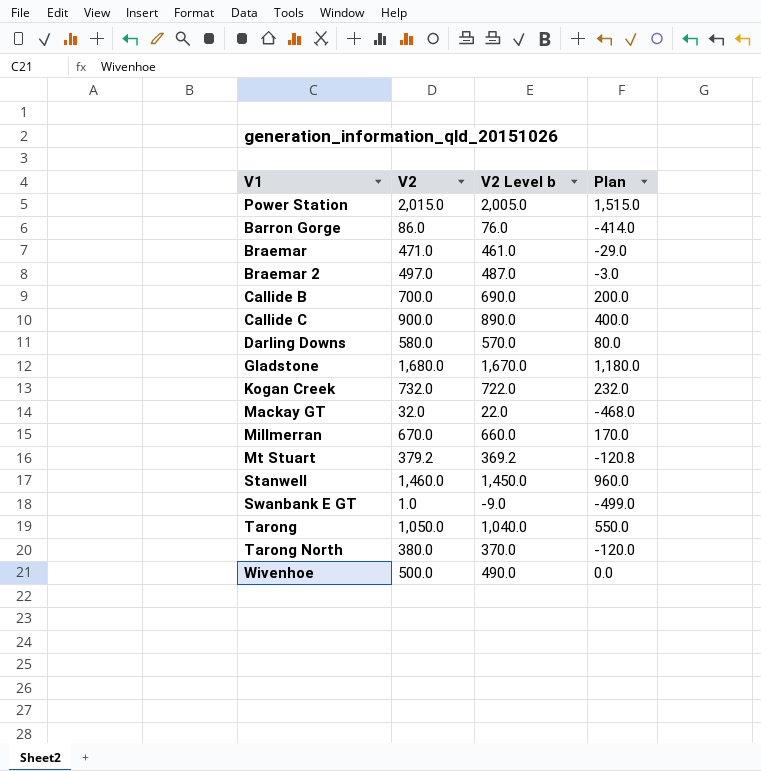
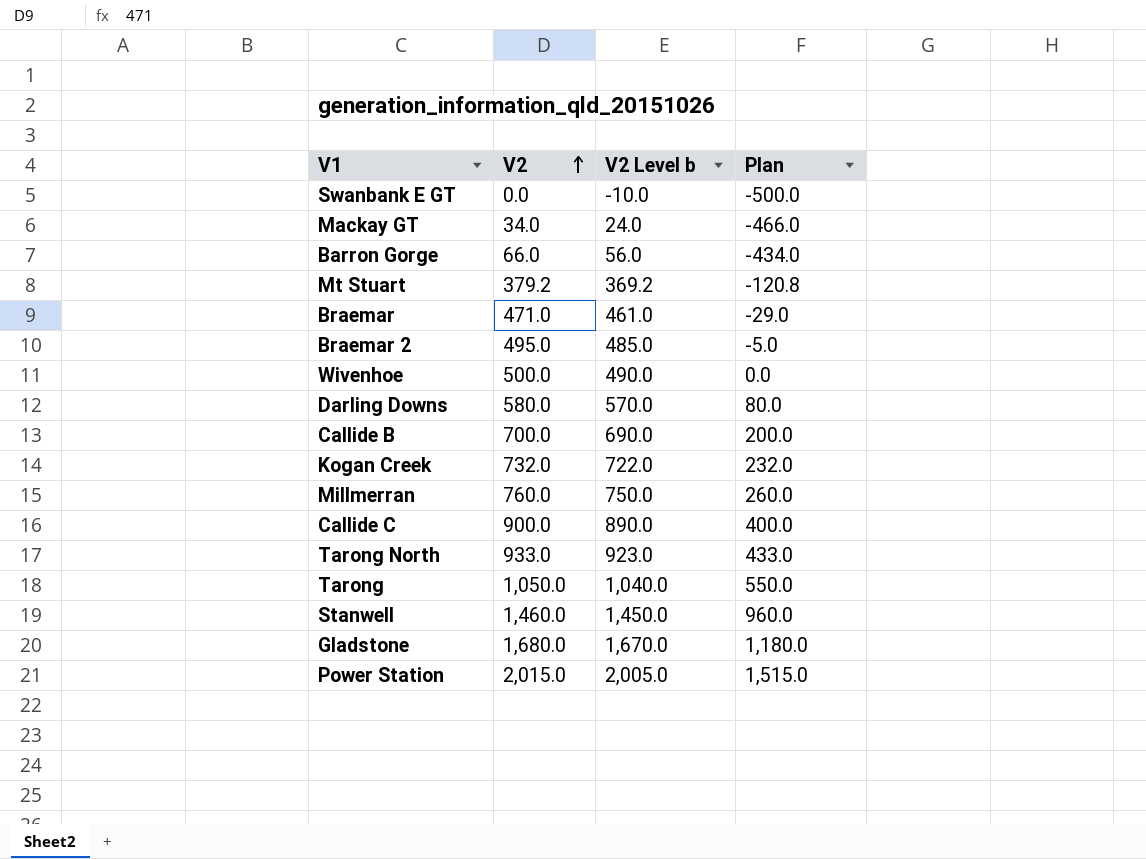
row order: none -> V2 ascending
Swanbank E GT | V2: 1.0 -> 0.0
Swanbank E GT | V2 Level b: -9.0 -> -10.0
Swanbank E GT | Plan: -499.0 -> -500.0
Mackay GT | V2: 32.0 -> 34.0
Mackay GT | V2 Level b: 22.0 -> 24.0
Mackay GT | Plan: -468.0 -> -466.0
Barron Gorge | V2: 86.0 -> 66.0
Barron Gorge | V2 Level b: 76.0 -> 56.0
Barron Gorge | Plan: -414.0 -> -434.0
Braemar 2 | V2: 497.0 -> 495.0
Braemar 2 | V2 Level b: 487.0 -> 485.0
Braemar 2 | Plan: -3.0 -> -5.0
Millmerran | V2: 670.0 -> 760.0
Millmerran | V2 Level b: 660.0 -> 750.0
Millmerran | Plan: 170.0 -> 260.0
Tarong North | V2: 380.0 -> 933.0
Tarong North | V2 Level b: 370.0 -> 923.0
Tarong North | Plan: -120.0 -> 433.0

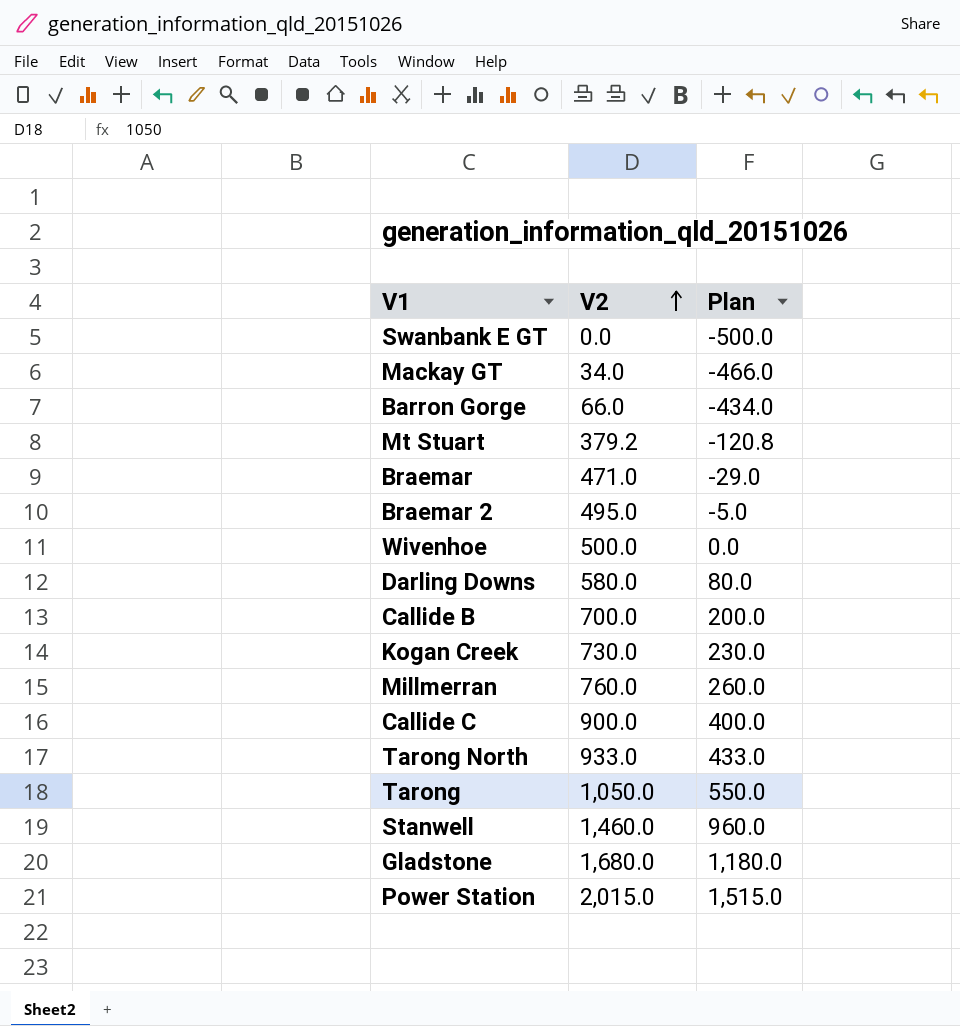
column V2 Level b | formula: [V2] - 10 -> none
Kogan Creek | V2: 732.0 -> 730.0
Kogan Creek | Plan: 232.0 -> 230.0

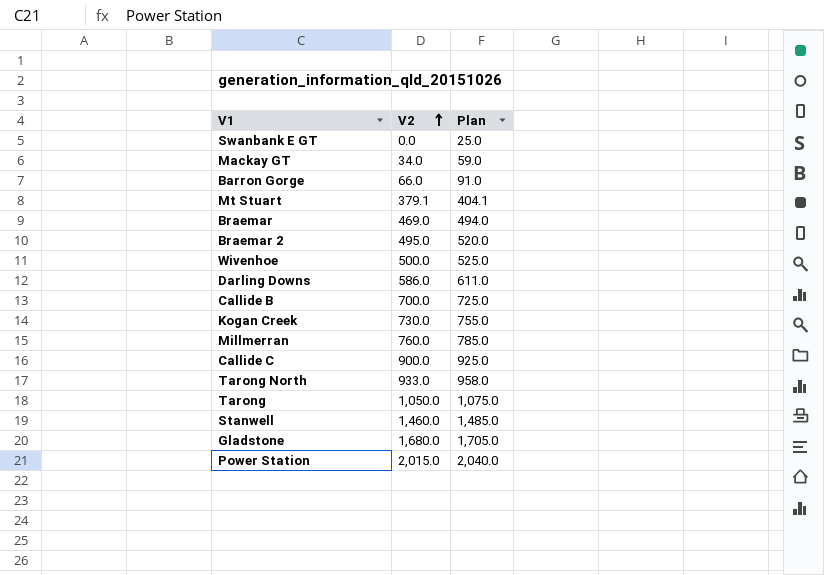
column Plan | formula: [V2] - 500 -> [V2] + 25
Mt Stuart | V2: 379.2 -> 379.1
Braemar | V2: 471.0 -> 469.0
Darling Downs | V2: 580.0 -> 586.0

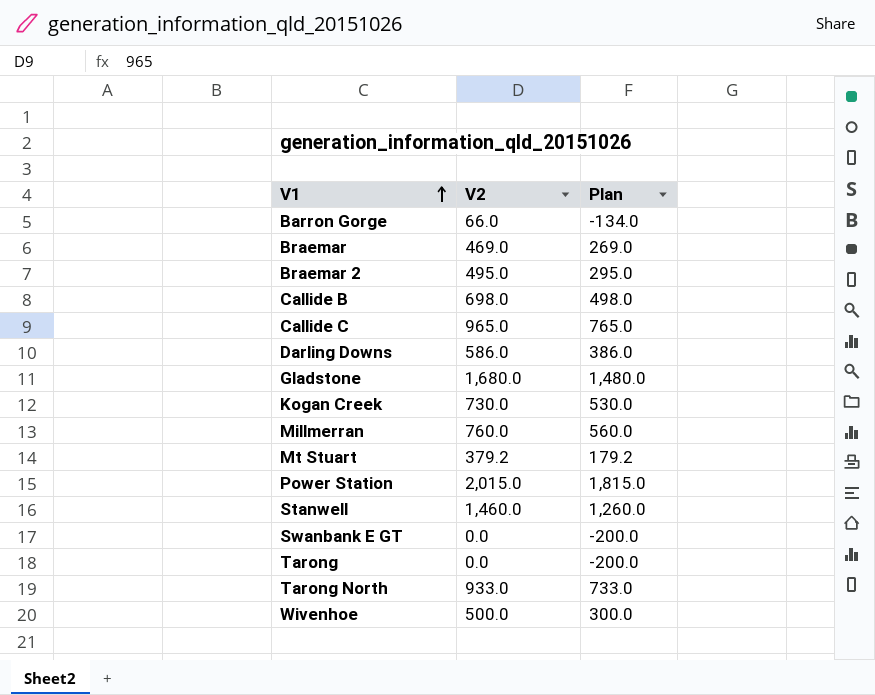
row order: V2 ascending -> V1 ascending
column Plan | formula: [V2] + 25 -> [V2] - 200
row Mackay GT: 34.0 | 59.0 -> none
Callide B | V2: 700.0 -> 698.0
Callide C | V2: 900.0 -> 965.0
Mt Stuart | V2: 379.1 -> 379.2
Tarong | V2: 1,050.0 -> 0.0

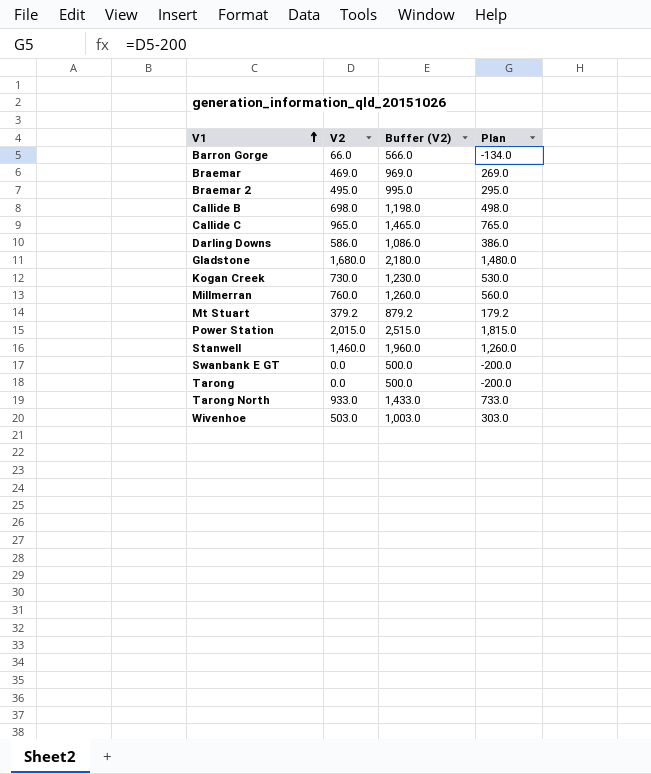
column Buffer (V2) | formula: none -> [V2] + 500
Wivenhoe | V2: 500.0 -> 503.0
Wivenhoe | Plan: 300.0 -> 303.0

